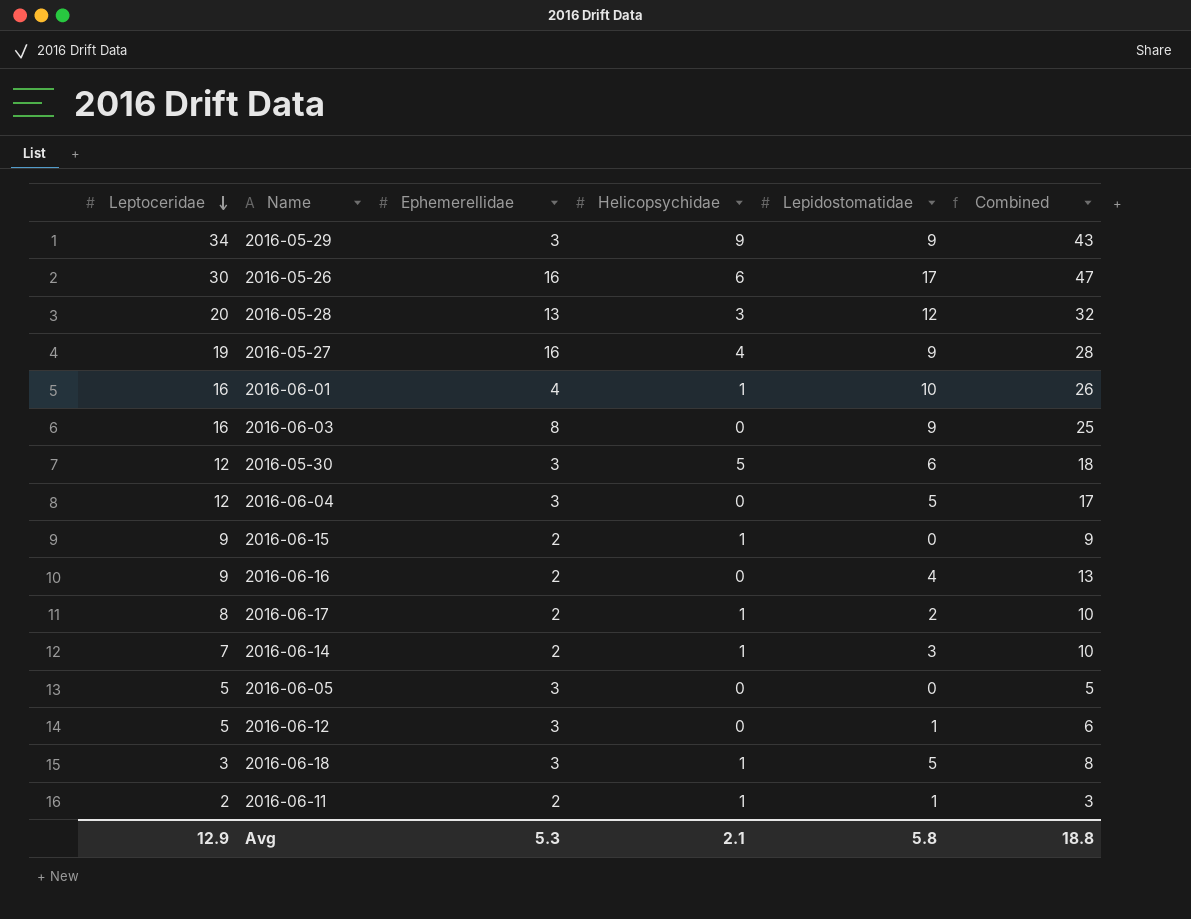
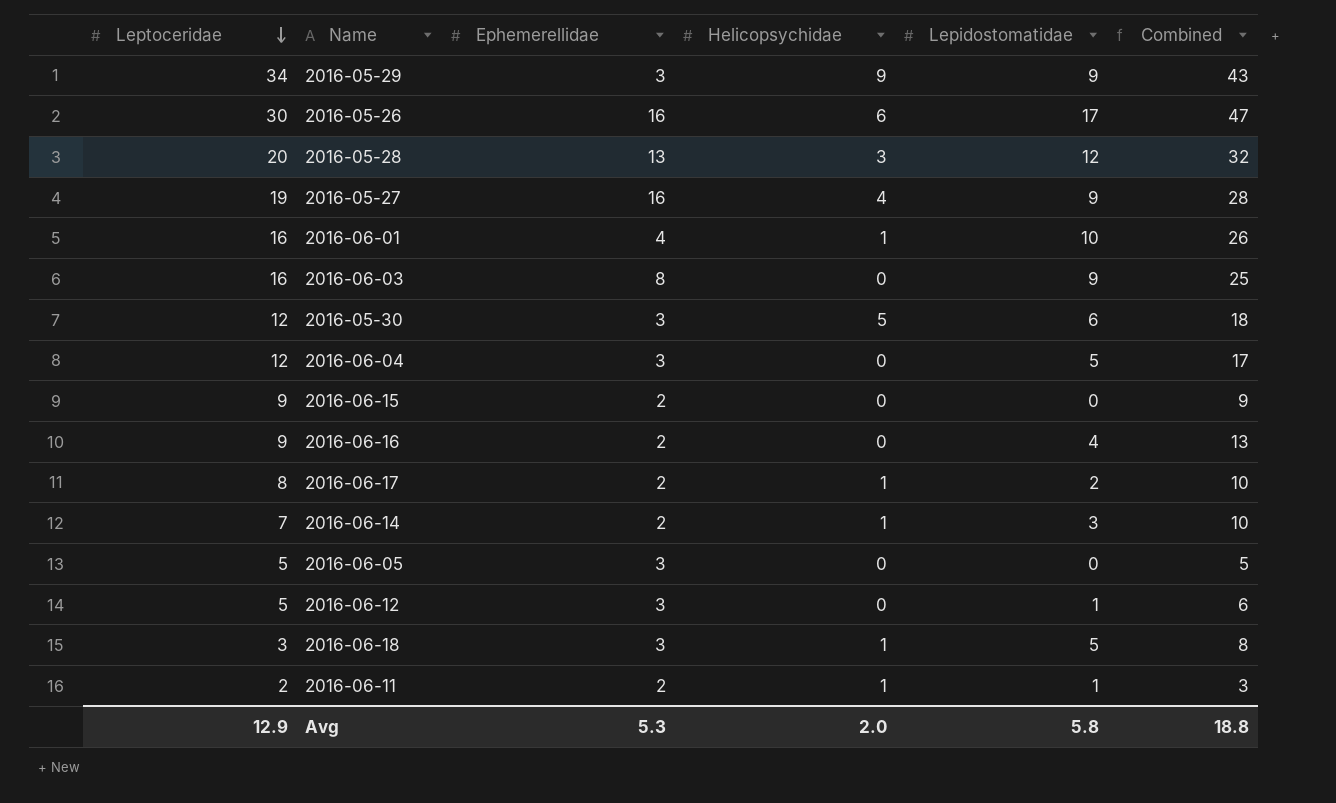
2016-06-15 | Helicopsychidae: 1 -> 0
Avg | Helicopsychidae: 2.1 -> 2.0

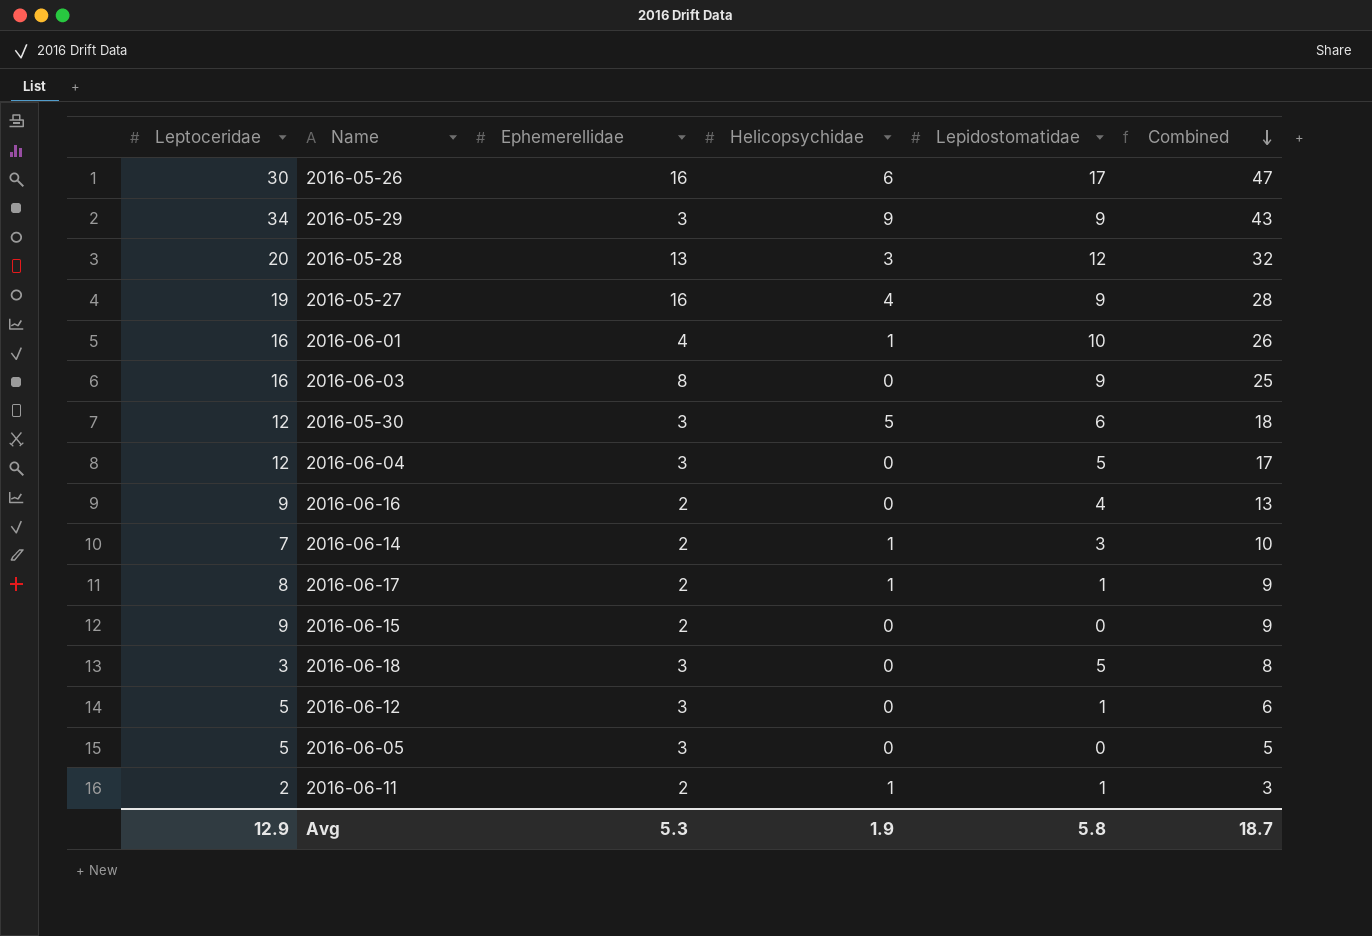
row order: Leptoceridae descending -> Combined descending
2016-06-17 | Lepidostomatidae: 2 -> 1
2016-06-17 | Combined: 10 -> 9
2016-06-18 | Helicopsychidae: 1 -> 0
Avg | Helicopsychidae: 2.0 -> 1.9
Avg | Combined: 18.8 -> 18.7

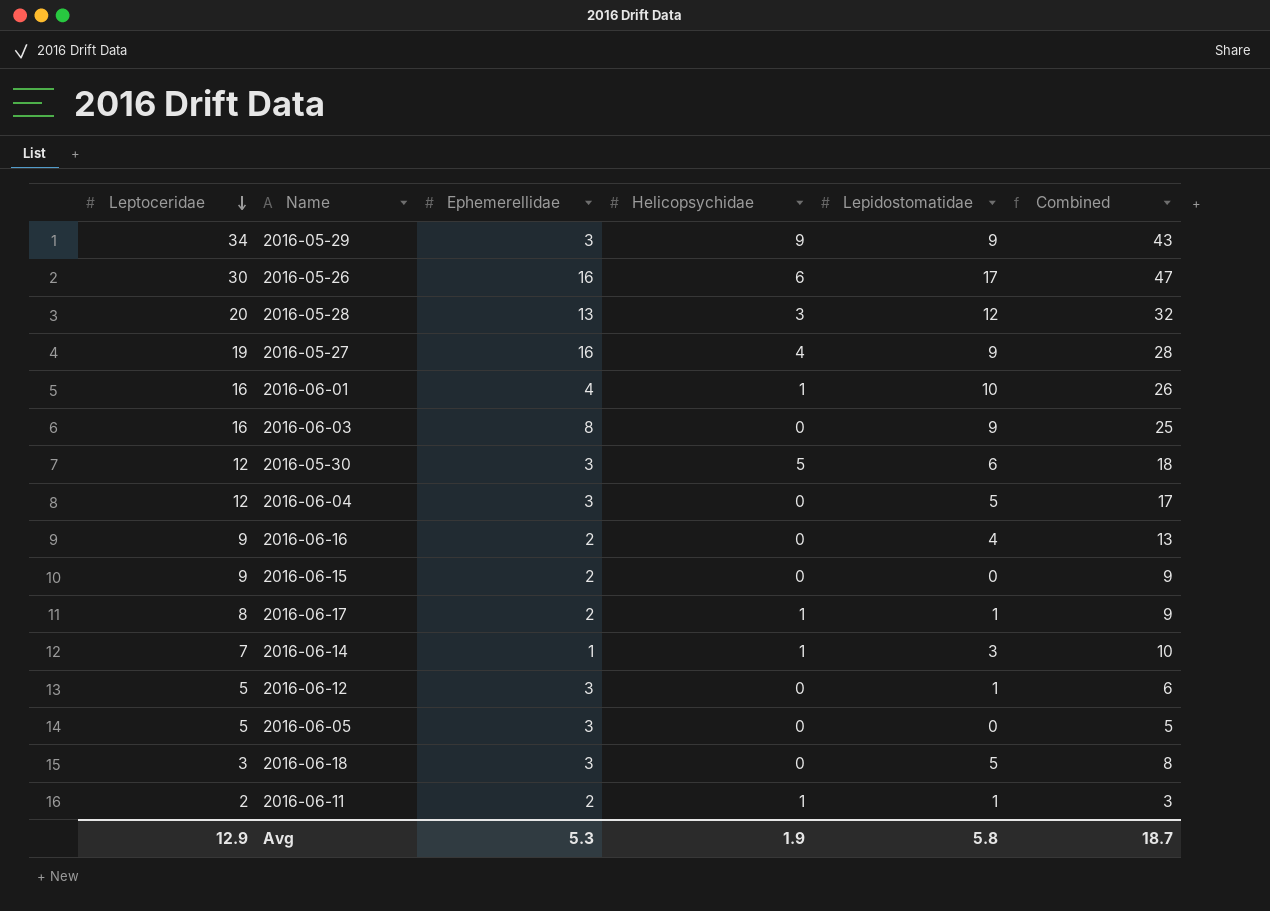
row order: Combined descending -> Leptoceridae descending
2016-06-14 | Ephemerellidae: 2 -> 1

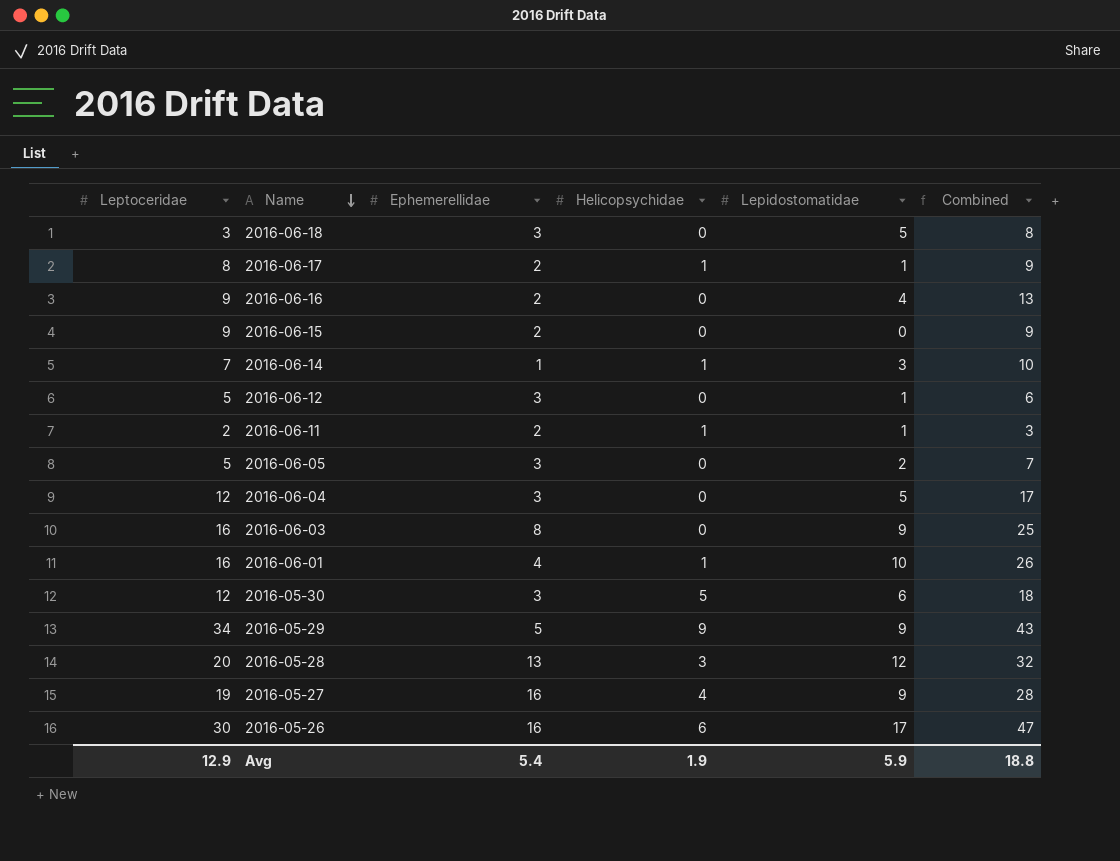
row order: Leptoceridae descending -> Name descending
2016-06-05 | Lepidostomatidae: 0 -> 2
2016-06-05 | Combined: 5 -> 7
2016-05-29 | Ephemerellidae: 3 -> 5
Avg | Ephemerellidae: 5.3 -> 5.4
Avg | Lepidostomatidae: 5.8 -> 5.9
Avg | Combined: 18.7 -> 18.8

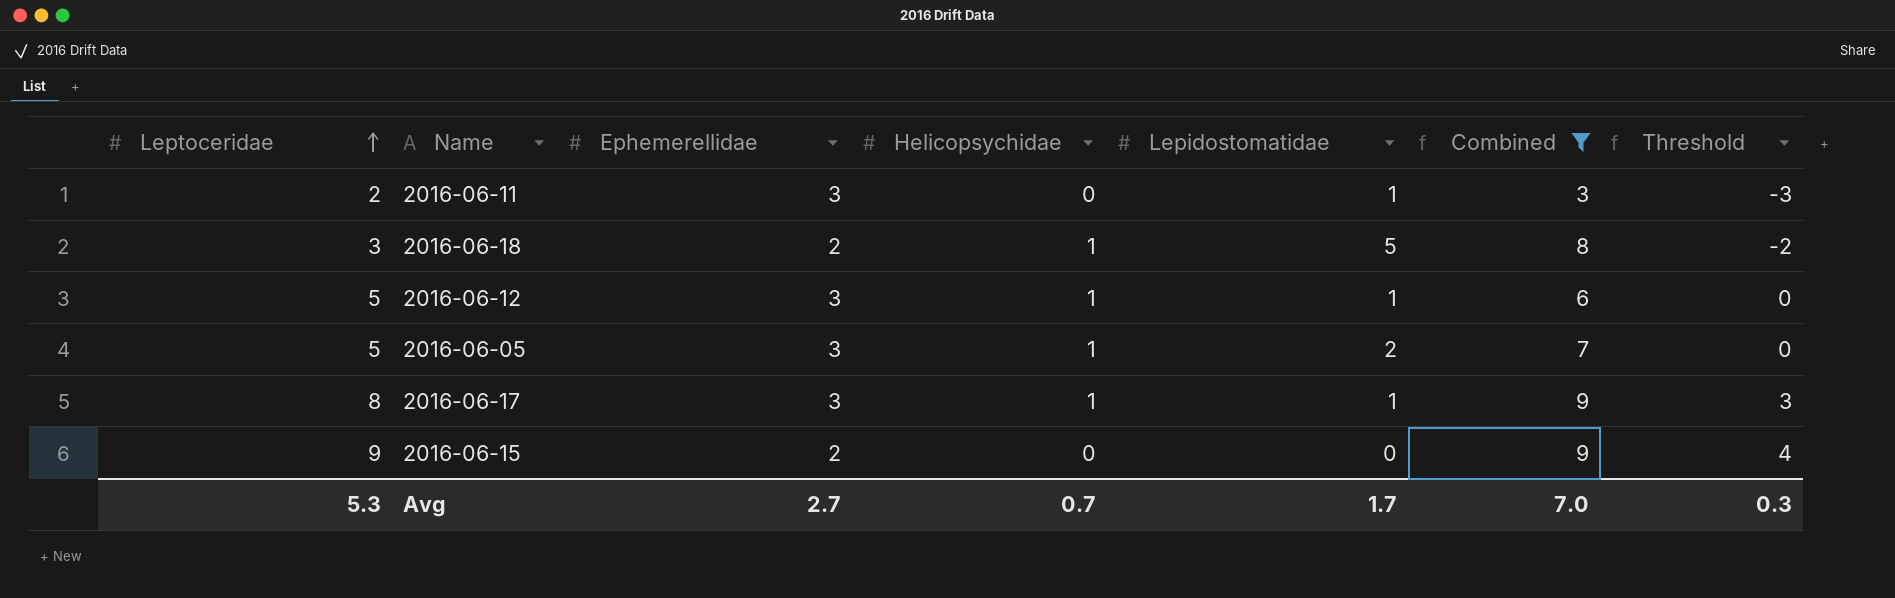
filter: none -> Combined <= 9
row order: Name descending -> Leptoceridae ascending
column Threshold | formula: none -> [Leptoceridae] - 5
2016-06-11 | Ephemerellidae: 2 -> 3
2016-06-11 | Helicopsychidae: 1 -> 0
2016-06-18 | Ephemerellidae: 3 -> 2
2016-06-18 | Helicopsychidae: 0 -> 1
2016-06-12 | Helicopsychidae: 0 -> 1
2016-06-05 | Helicopsychidae: 0 -> 1
2016-06-17 | Ephemerellidae: 2 -> 3
Avg | Leptoceridae: 12.9 -> 5.3
Avg | Ephemerellidae: 5.4 -> 2.7
Avg | Helicopsychidae: 1.9 -> 0.7
Avg | Lepidostomatidae: 5.9 -> 1.7
Avg | Combined: 18.8 -> 7.0

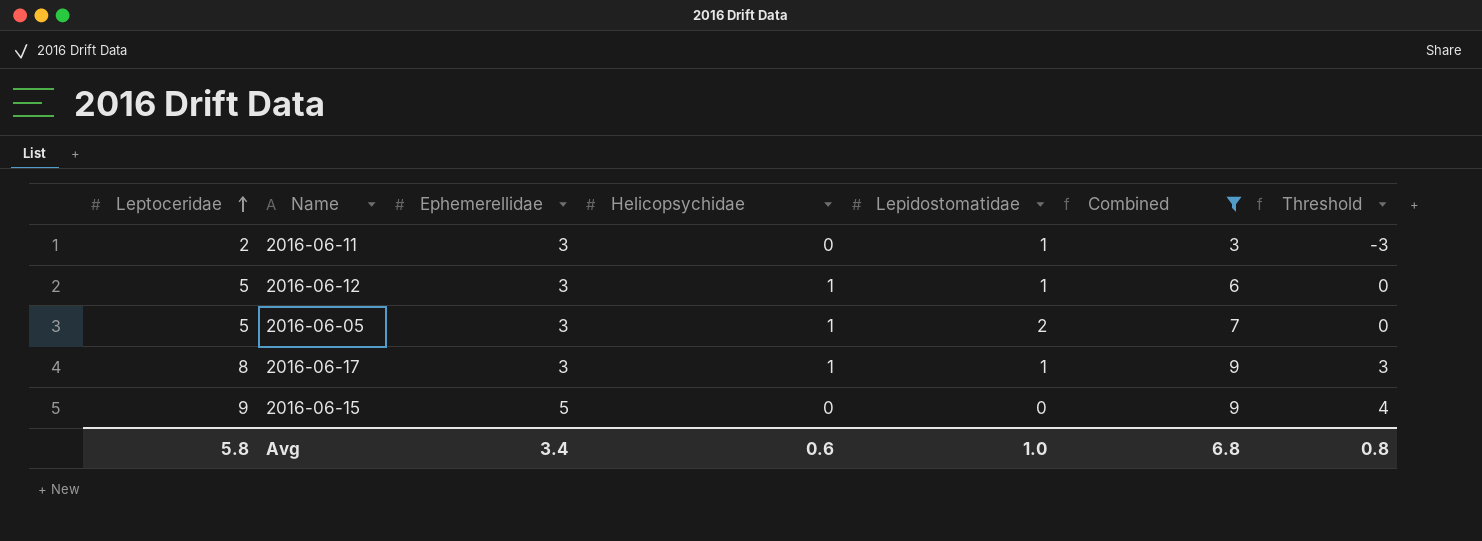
row 2016-06-18: 3 | 2 | 1 | 5 | 8 | -2 -> none
2016-06-15 | Ephemerellidae: 2 -> 5
Avg | Leptoceridae: 5.3 -> 5.8
Avg | Ephemerellidae: 2.7 -> 3.4
Avg | Helicopsychidae: 0.7 -> 0.6
Avg | Lepidostomatidae: 1.7 -> 1.0
Avg | Combined: 7.0 -> 6.8
Avg | Threshold: 0.3 -> 0.8

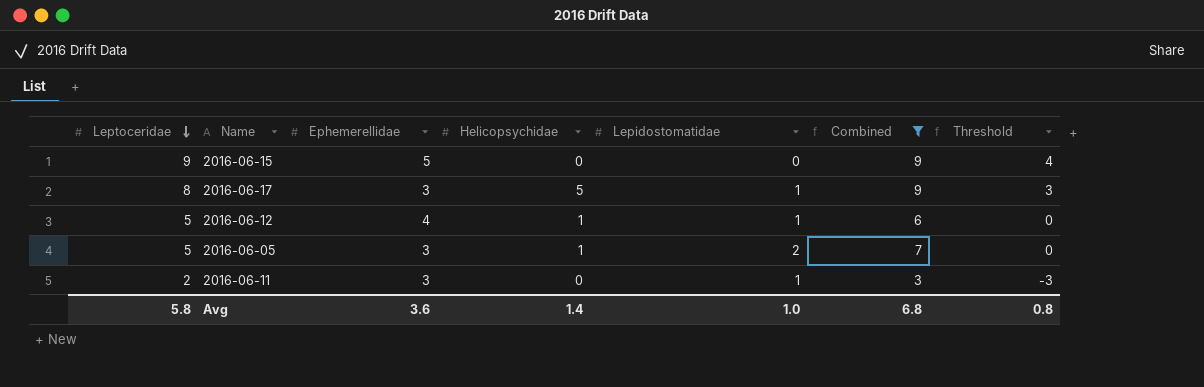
row order: Leptoceridae ascending -> Leptoceridae descending
2016-06-17 | Helicopsychidae: 1 -> 5
2016-06-12 | Ephemerellidae: 3 -> 4
Avg | Ephemerellidae: 3.4 -> 3.6
Avg | Helicopsychidae: 0.6 -> 1.4

